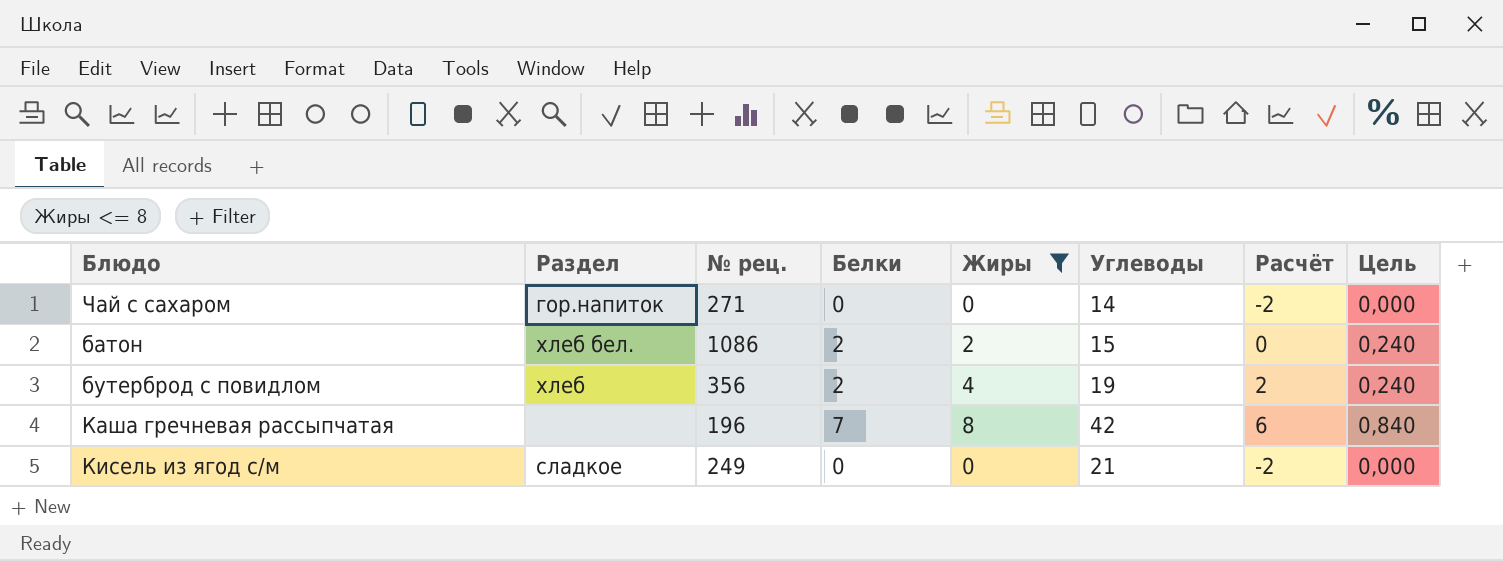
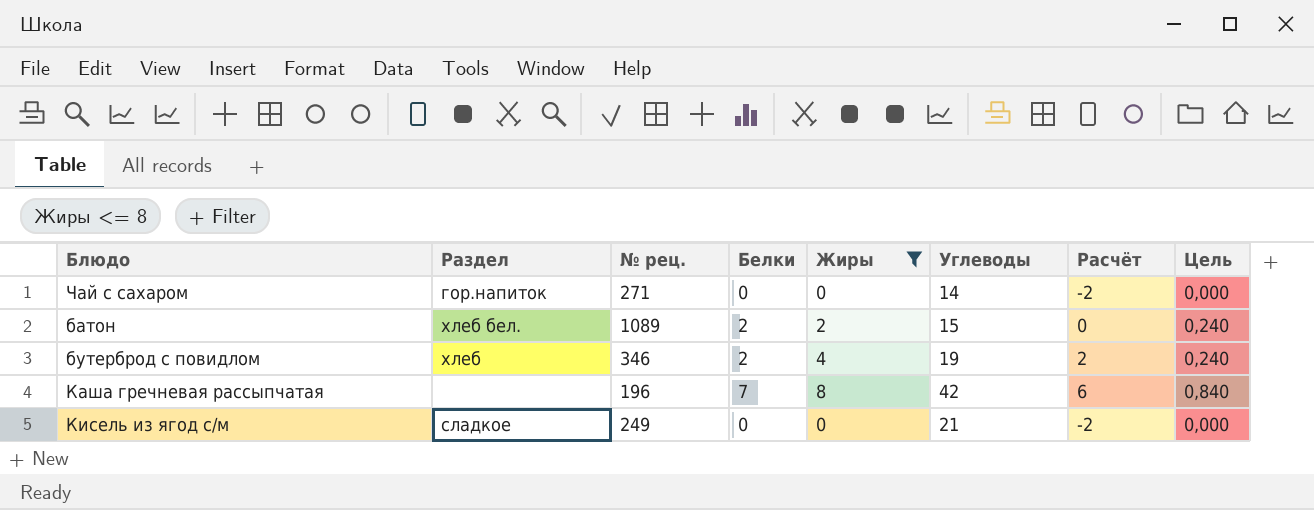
батон | № рец.: 1086 -> 1089
бутерброд с повидлом | № рец.: 356 -> 346

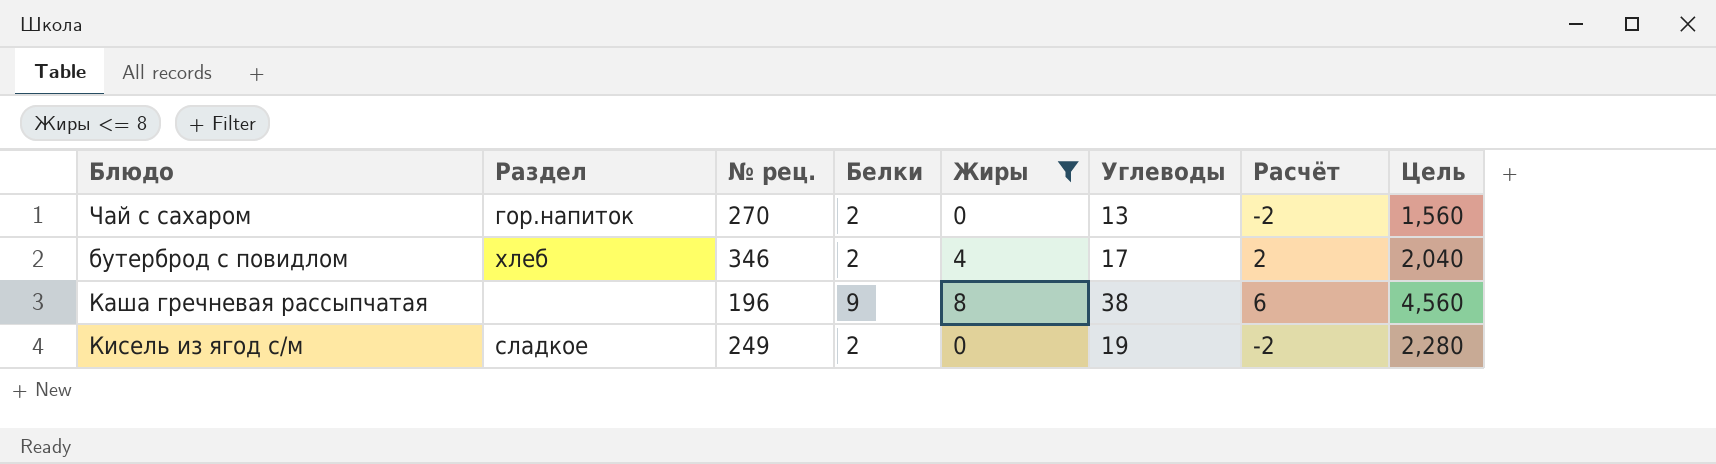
column Цель | formula: [Белки] * 0,12 -> [Углеводы] * 0,12
row батон: хлеб бел. | 1089 | 2 | 2 | 15 | 0 | 0,240 -> none
Чай с сахаром | № рец.: 271 -> 270
Чай с сахаром | Белки: 0 -> 2
Чай с сахаром | Углеводы: 14 -> 13
бутерброд с повидлом | Углеводы: 19 -> 17
Каша гречневая рассыпчатая | Белки: 7 -> 9
Каша гречневая рассыпчатая | Углеводы: 42 -> 38
Кисель из ягод с/м | Белки: 0 -> 2
Кисель из ягод с/м | Углеводы: 21 -> 19

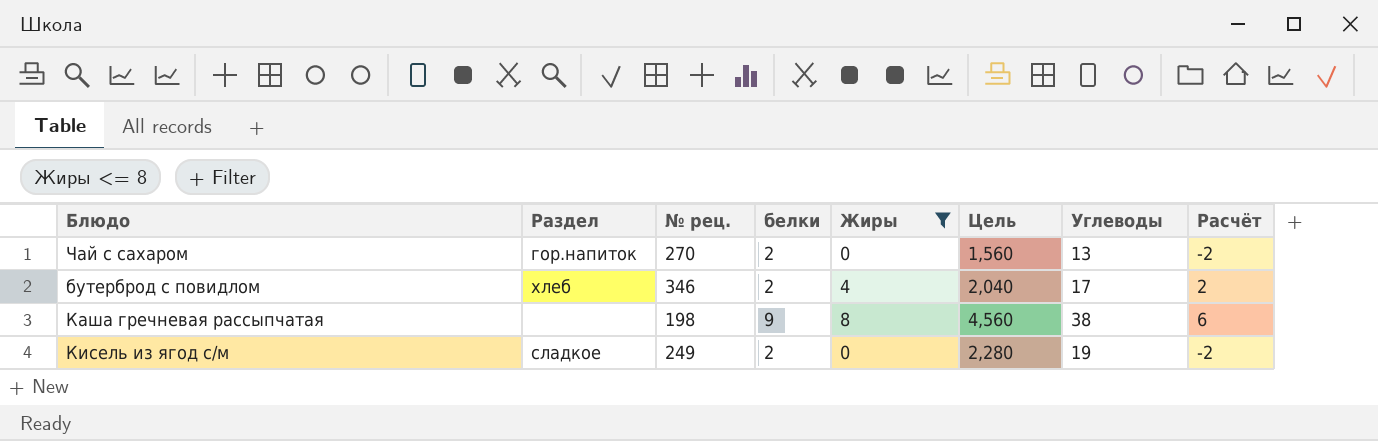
column name: Белки -> белки
column Цель | position: 8 -> 6
Каша гречневая рассыпчатая | № рец.: 196 -> 198

